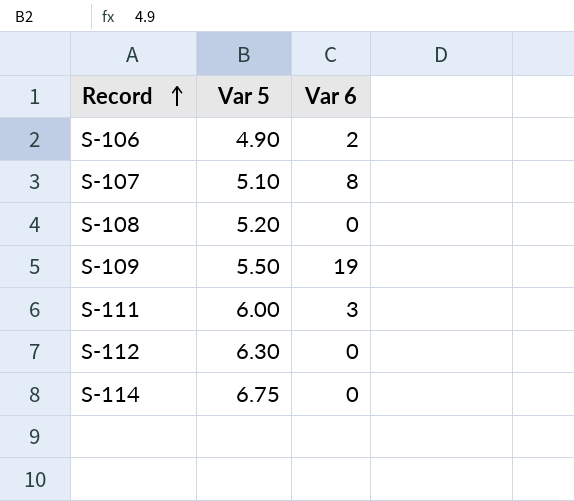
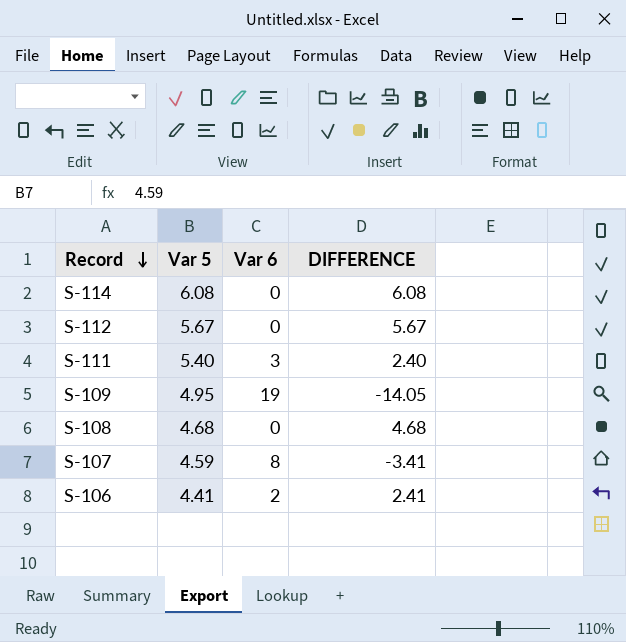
row order: Record ascending -> Record descending
column DIFFERENCE | formula: none -> [Var 5] - [Var 6]
S-114 | Var 5: 6.75 -> 6.08
S-112 | Var 5: 6.30 -> 5.67
S-111 | Var 5: 6.00 -> 5.40
S-109 | Var 5: 5.50 -> 4.95
S-108 | Var 5: 5.20 -> 4.68
S-107 | Var 5: 5.10 -> 4.59
S-106 | Var 5: 4.90 -> 4.41

